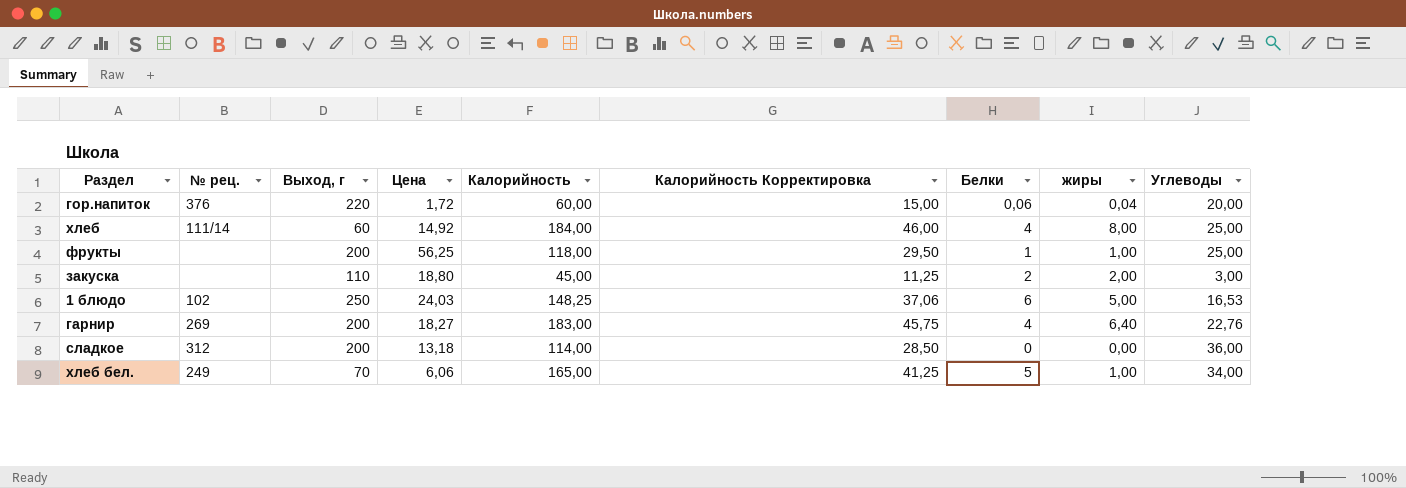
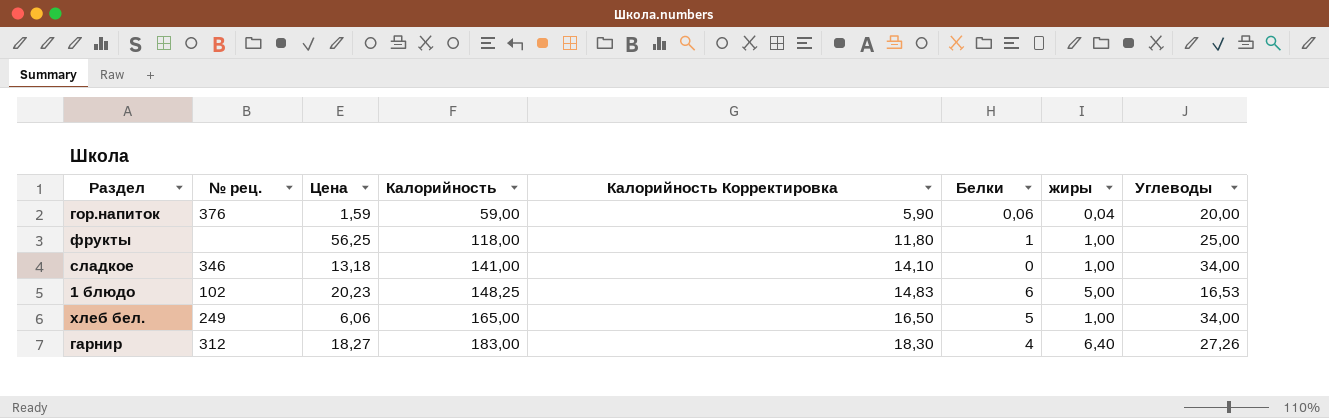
row order: none -> Калорийность ascending
column Выход, г | position: 3 -> none
column Калорийность Корректировка | formula: [Калорийность] * 0,25 -> [Калорийность] * 0,1
row хлеб: 111/14 | 60 | 14,92 | 184,00 | 46,00 | 4 | 8,00 | 25,00 -> none
row закуска: none | 110 | 18,80 | 45,00 | 11,25 | 2 | 2,00 | 3,00 -> none
гор.напиток | Цена: 1,72 -> 1,59
гор.напиток | Калорийность: 60,00 -> 59,00
сладкое | № рец.: 312 -> 346
сладкое | Калорийность: 114,00 -> 141,00
сладкое | жиры: 0,00 -> 1,00
сладкое | Углеводы: 36,00 -> 34,00
1 блюдо | Цена: 24,03 -> 20,23
гарнир | № рец.: 269 -> 312
гарнир | Углеводы: 22,76 -> 27,26

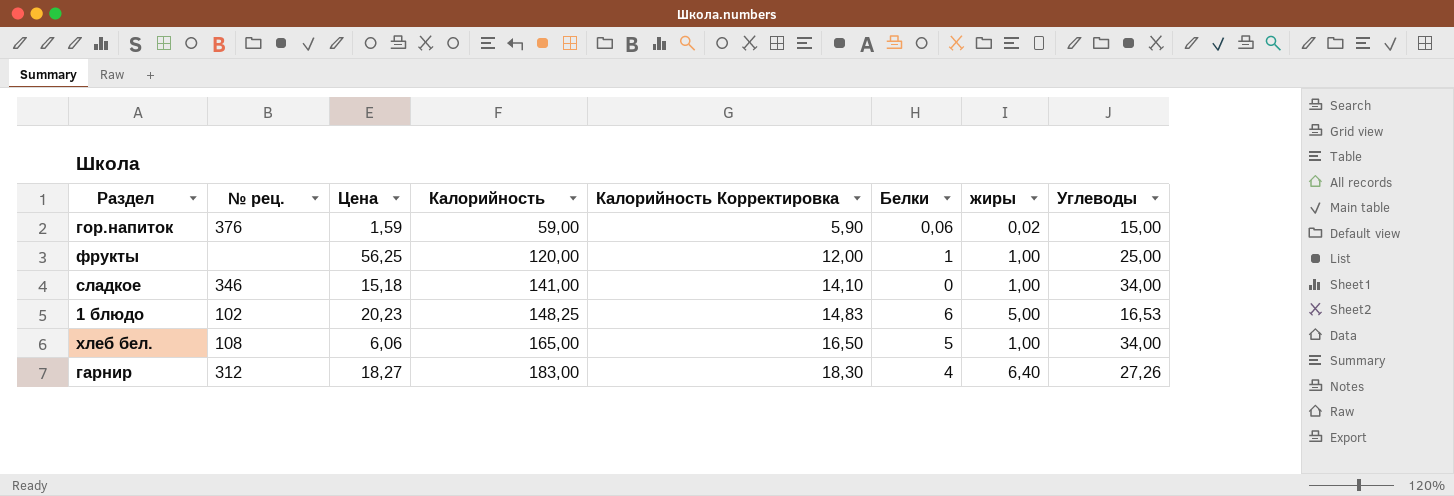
гор.напиток | жиры: 0,04 -> 0,02
гор.напиток | Углеводы: 20,00 -> 15,00
фрукты | Калорийность: 118,00 -> 120,00
фрукты | Калорийность Корректировка: 11,80 -> 12,00
сладкое | Цена: 13,18 -> 15,18
хлеб бел. | № рец.: 249 -> 108

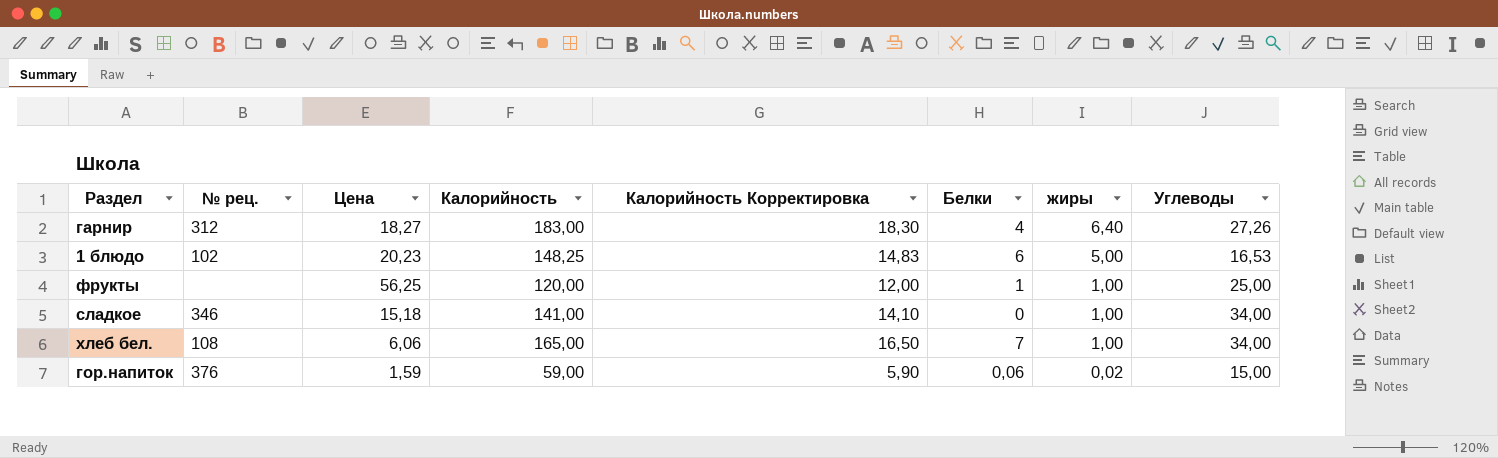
row order: Калорийность ascending -> жиры descending
хлеб бел. | Белки: 5 -> 7

